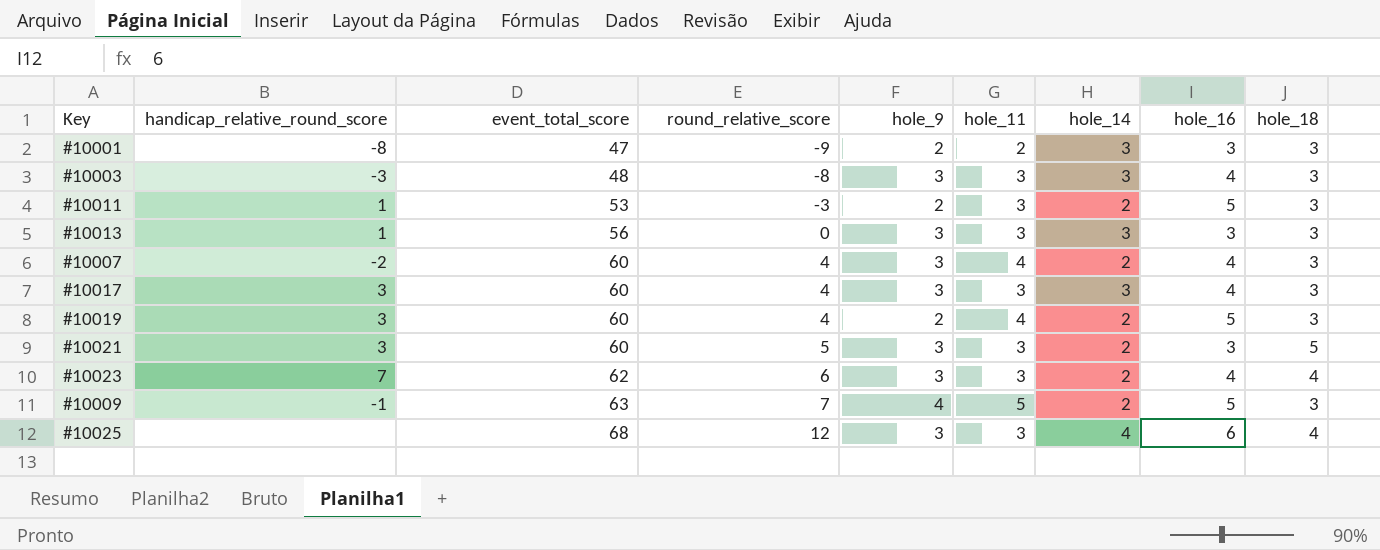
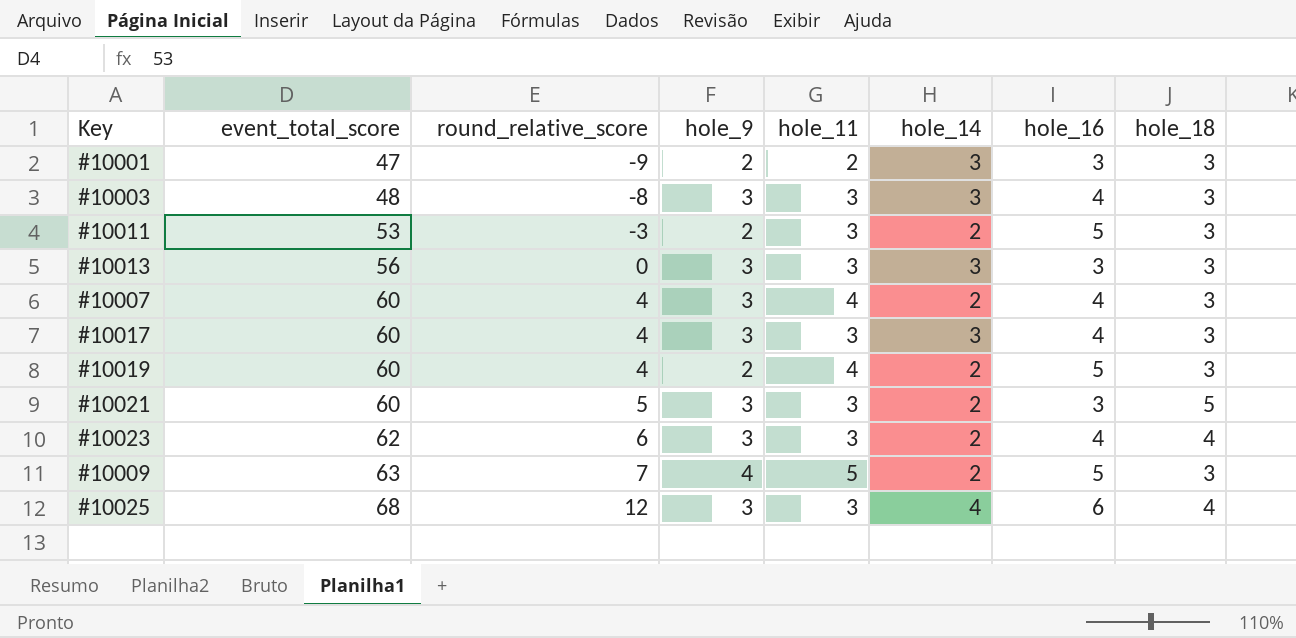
column handicap_relative_round_score | position: 2 -> none

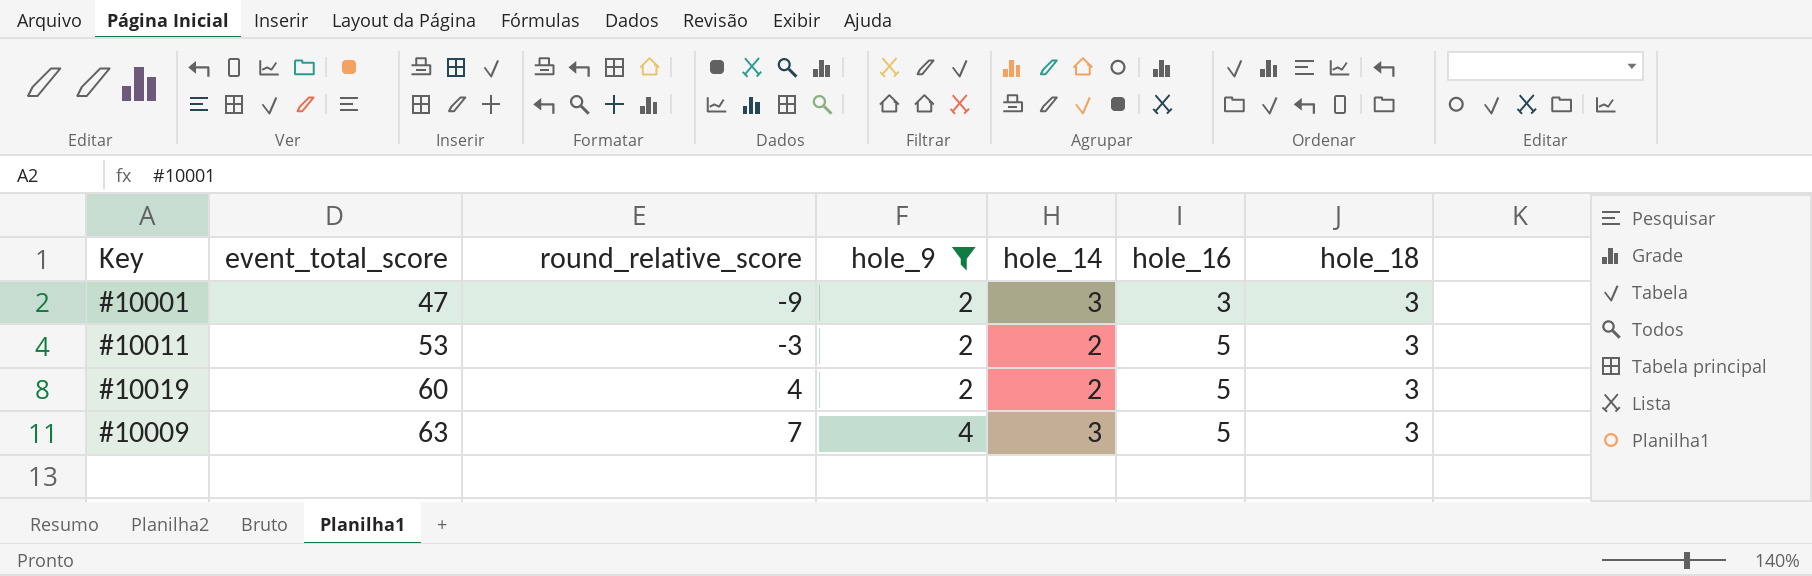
filter: none -> hole_9 != 3
column hole_11 | position: 5 -> none
#10009 | hole_14: 2 -> 3

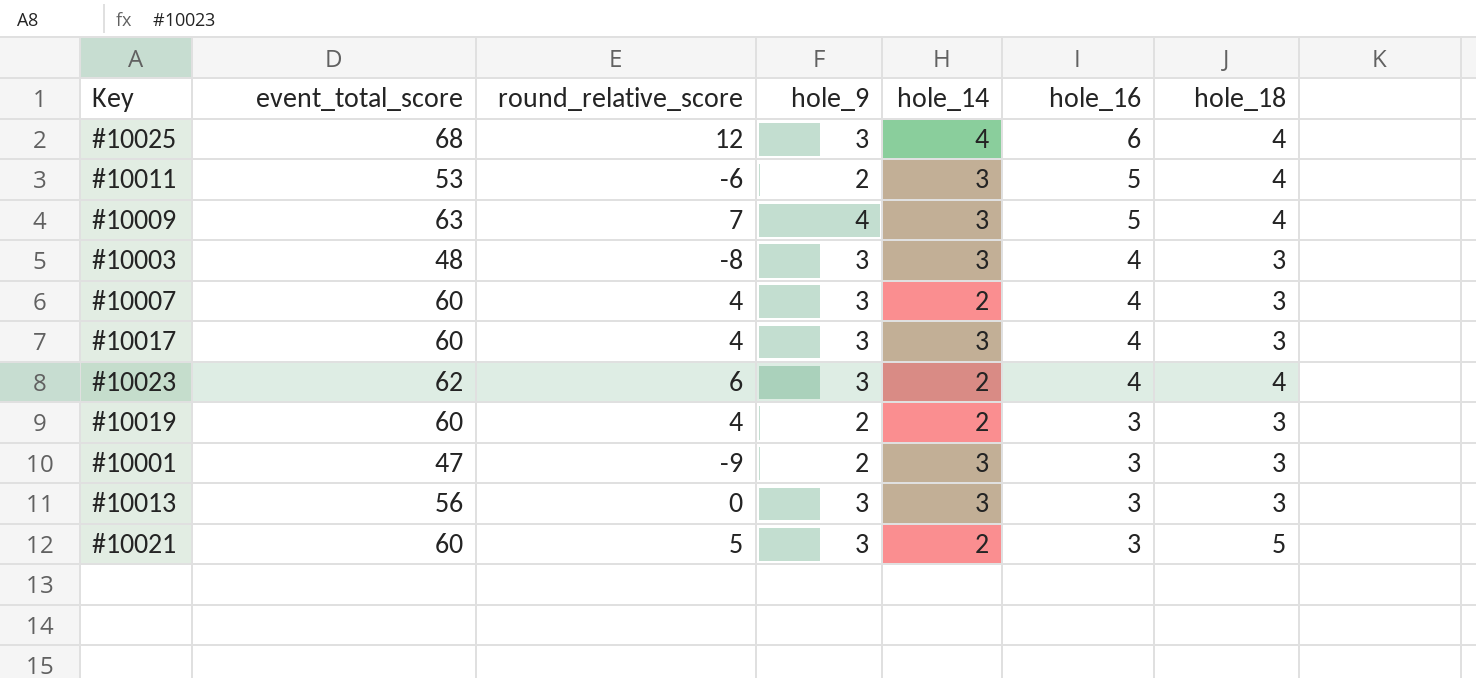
filter: hole_9 != 3 -> none
row order: event_total_score ascending -> hole_16 descending
#10011 | round_relative_score: -3 -> -6
#10011 | hole_14: 2 -> 3
#10011 | hole_18: 3 -> 4
#10009 | hole_18: 3 -> 4
#10019 | hole_16: 5 -> 3

